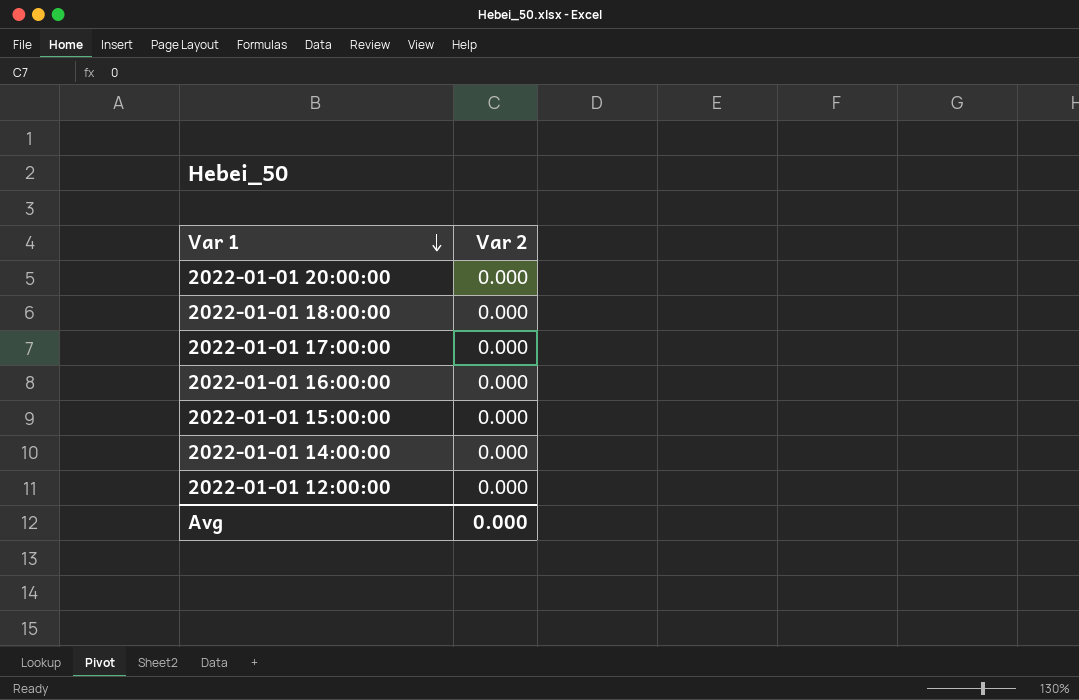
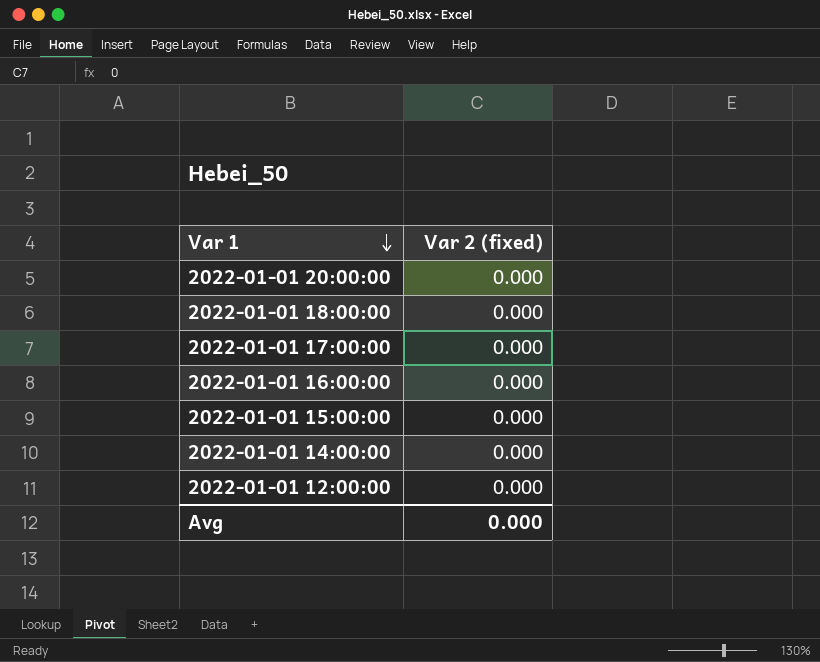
column name: Var 2 -> Var 2 (fixed)

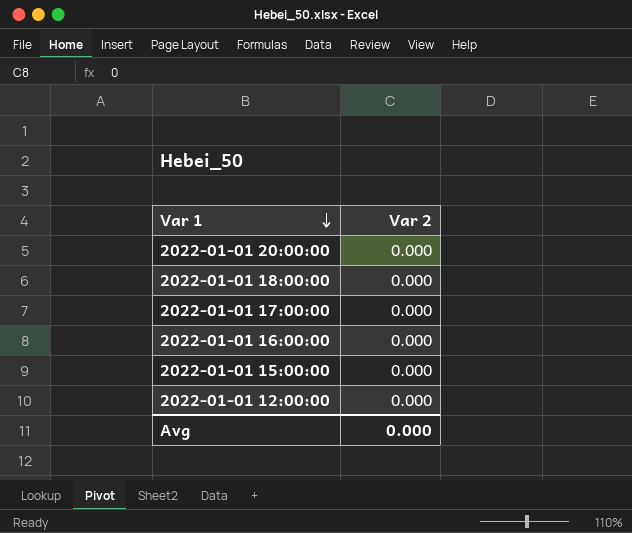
column name: Var 2 (fixed) -> Var 2
row 2022-01-01 14:00:00: 0.000 -> none

